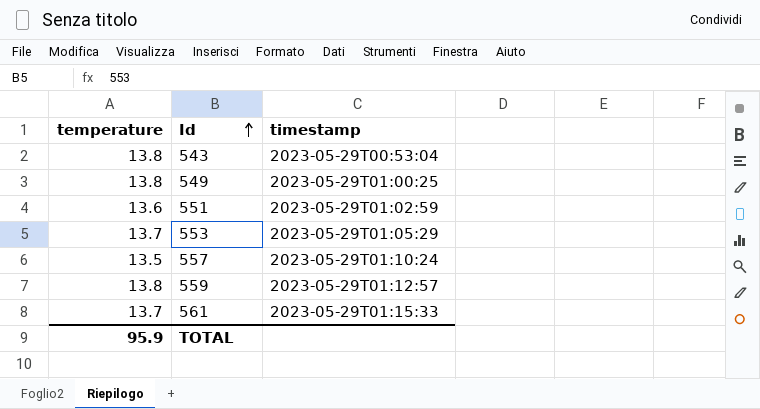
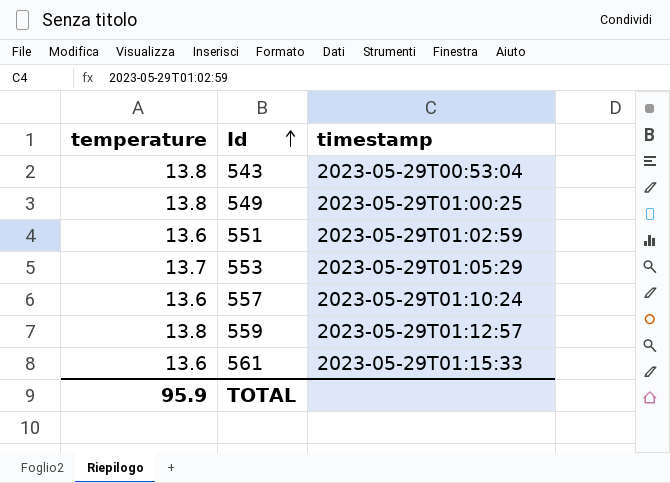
557 | temperature: 13.5 -> 13.6
561 | temperature: 13.7 -> 13.6

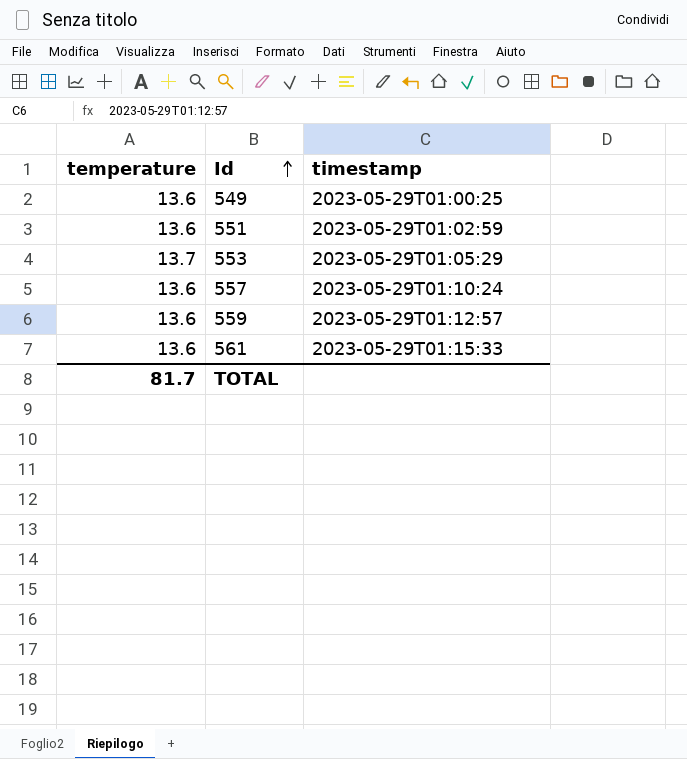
row 543: 13.8 | 2023-05-29T00:53:04 -> none
549 | temperature: 13.8 -> 13.6
559 | temperature: 13.8 -> 13.6
TOTAL | temperature: 95.9 -> 81.7

